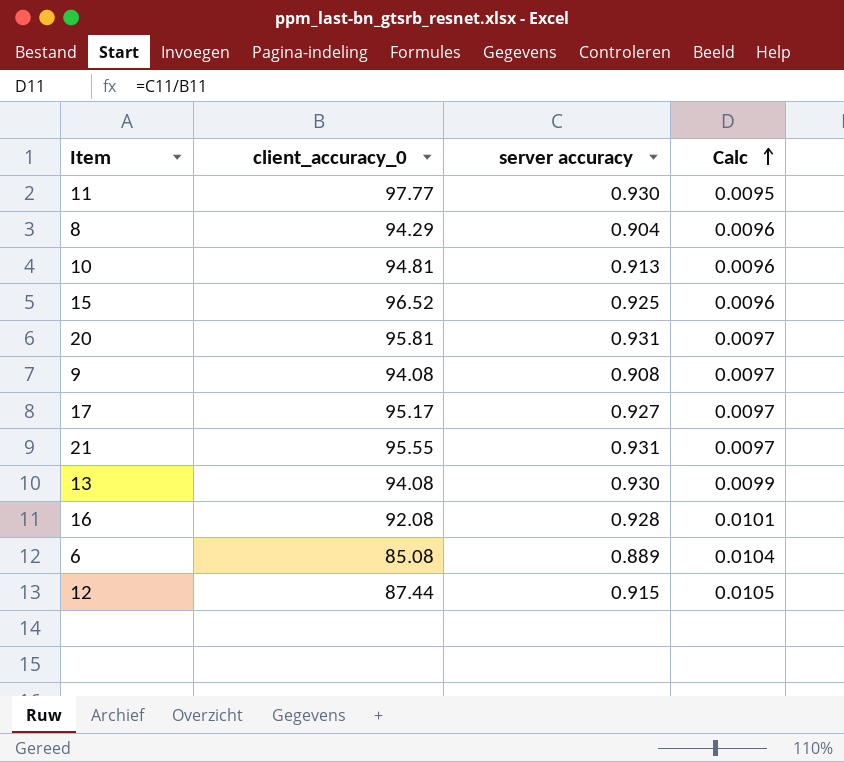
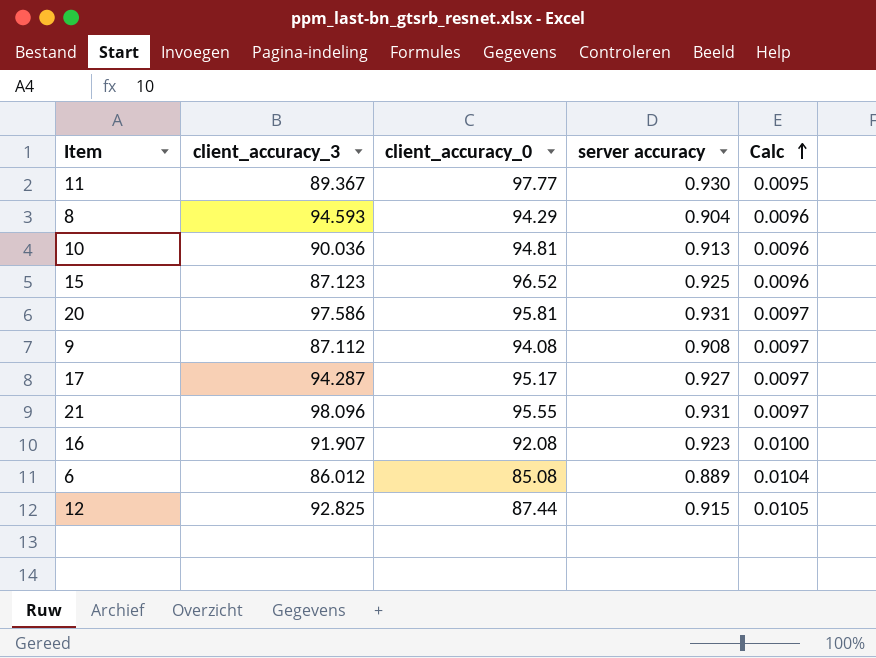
column client_accuracy_3 | position: none -> 2
row 13: 94.08 | 0.930 | 0.0099 -> none
16 | server accuracy: 0.928 -> 0.923
16 | Calc: 0.0101 -> 0.0100

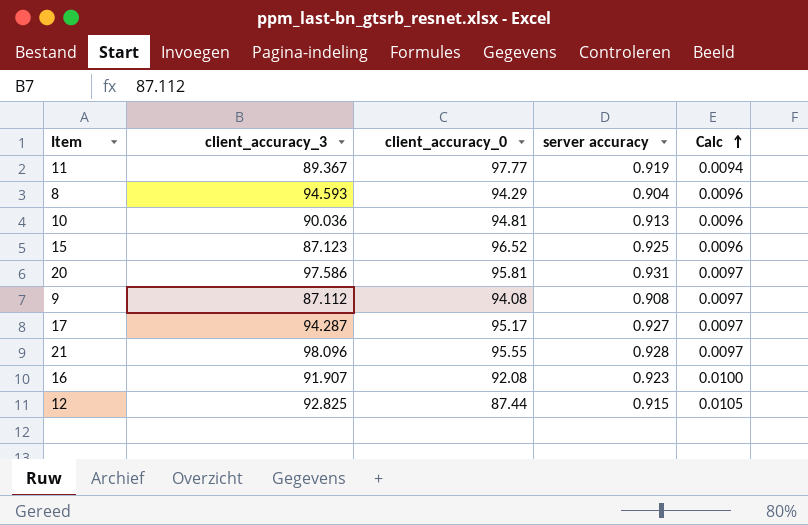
row 6: 86.012 | 85.08 | 0.889 | 0.0104 -> none
11 | server accuracy: 0.930 -> 0.919
11 | Calc: 0.0095 -> 0.0094
21 | server accuracy: 0.931 -> 0.928

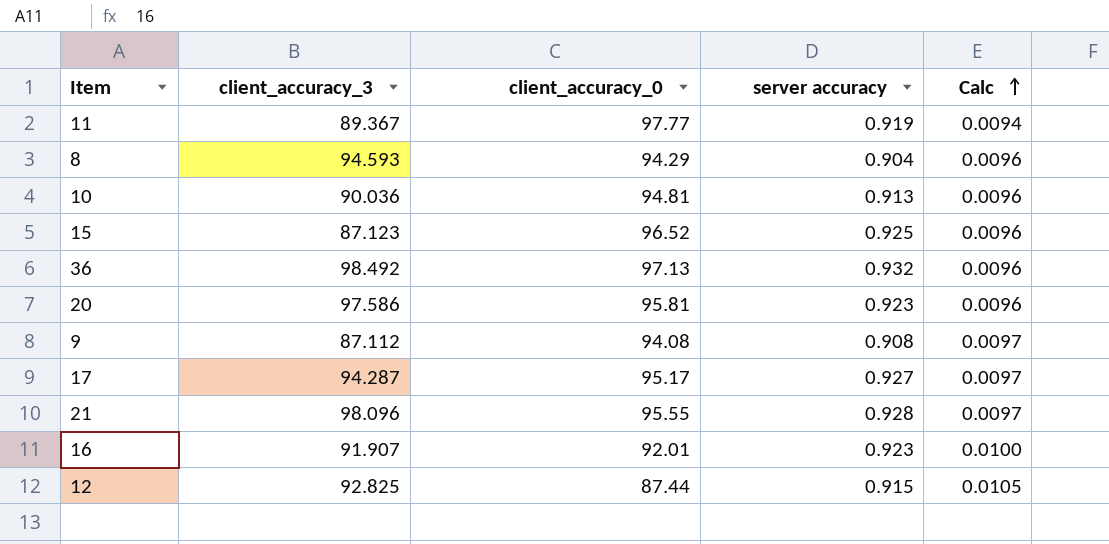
row 36: none -> 98.492 | 97.13 | 0.932 | 0.0096
20 | server accuracy: 0.931 -> 0.923
20 | Calc: 0.0097 -> 0.0096
16 | client_accuracy_0: 92.08 -> 92.01

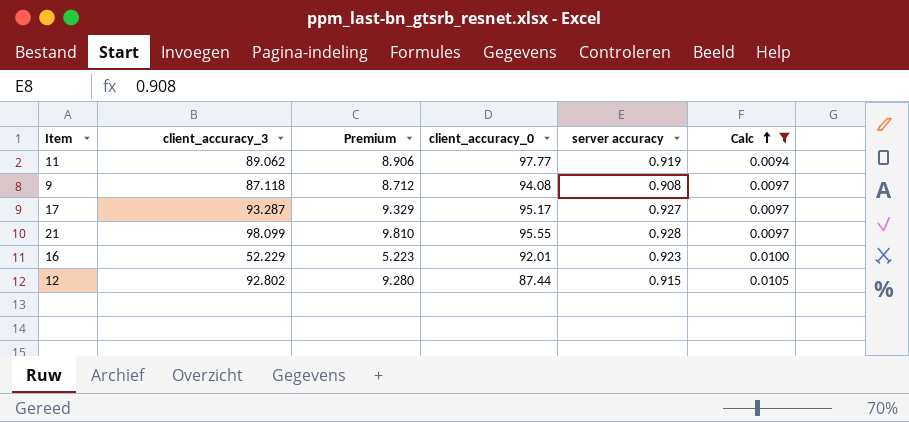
filter: none -> Calc != 0.0096
column Premium | formula: none -> [client_accuracy_3] * 0.1
11 | client_accuracy_3: 89.367 -> 89.062
9 | client_accuracy_3: 87.112 -> 87.118
17 | client_accuracy_3: 94.287 -> 93.287
21 | client_accuracy_3: 98.096 -> 98.099
16 | client_accuracy_3: 91.907 -> 52.229
12 | client_accuracy_3: 92.825 -> 92.802

